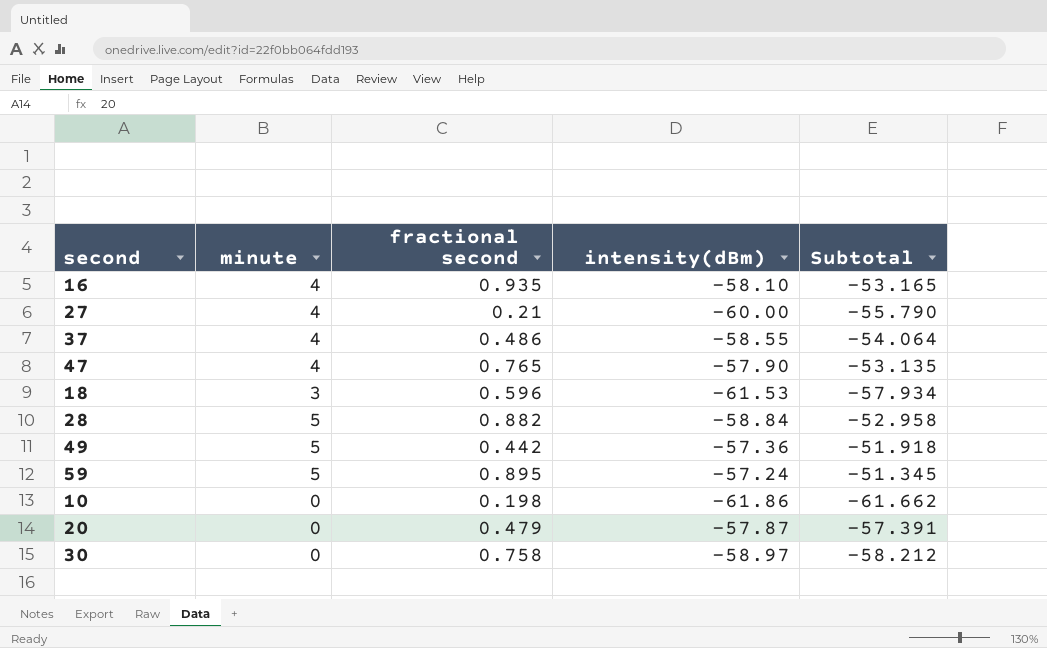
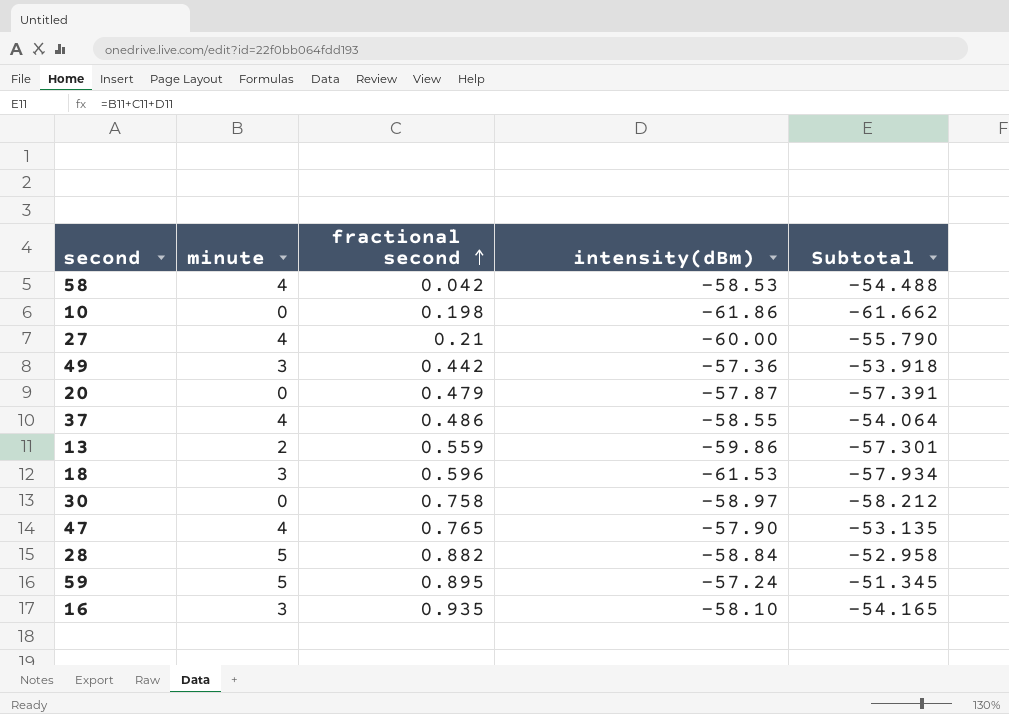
row order: none -> fractional second ascending
row 58: none -> 4 | 0.042 | -58.53 | -54.488
49 | minute: 5 -> 3
49 | Subtotal: -51.918 -> -53.918
row 13: none -> 2 | 0.559 | -59.86 | -57.301
16 | minute: 4 -> 3
16 | Subtotal: -53.165 -> -54.165

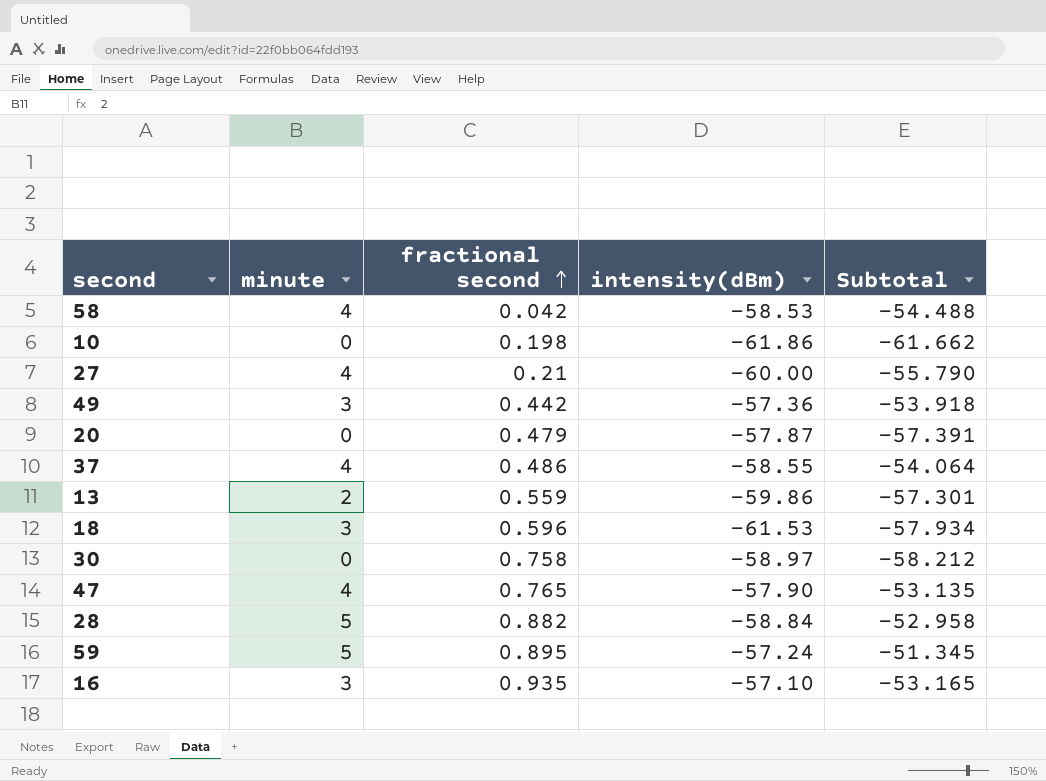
16 | intensity(dBm): -58.10 -> -57.10
16 | Subtotal: -54.165 -> -53.165

